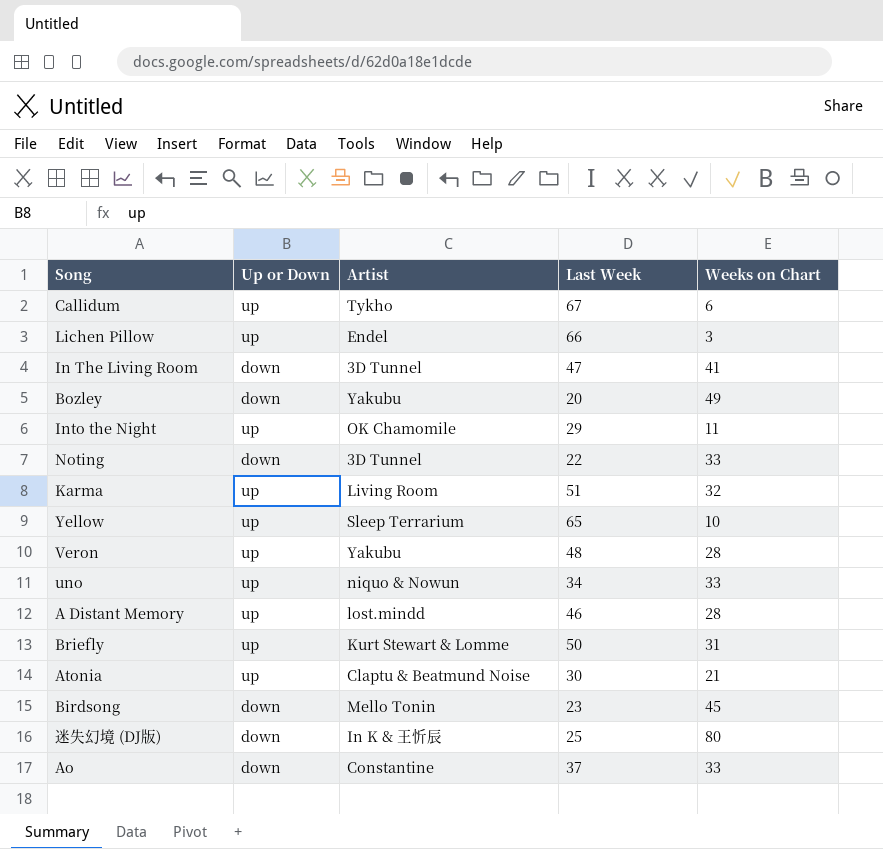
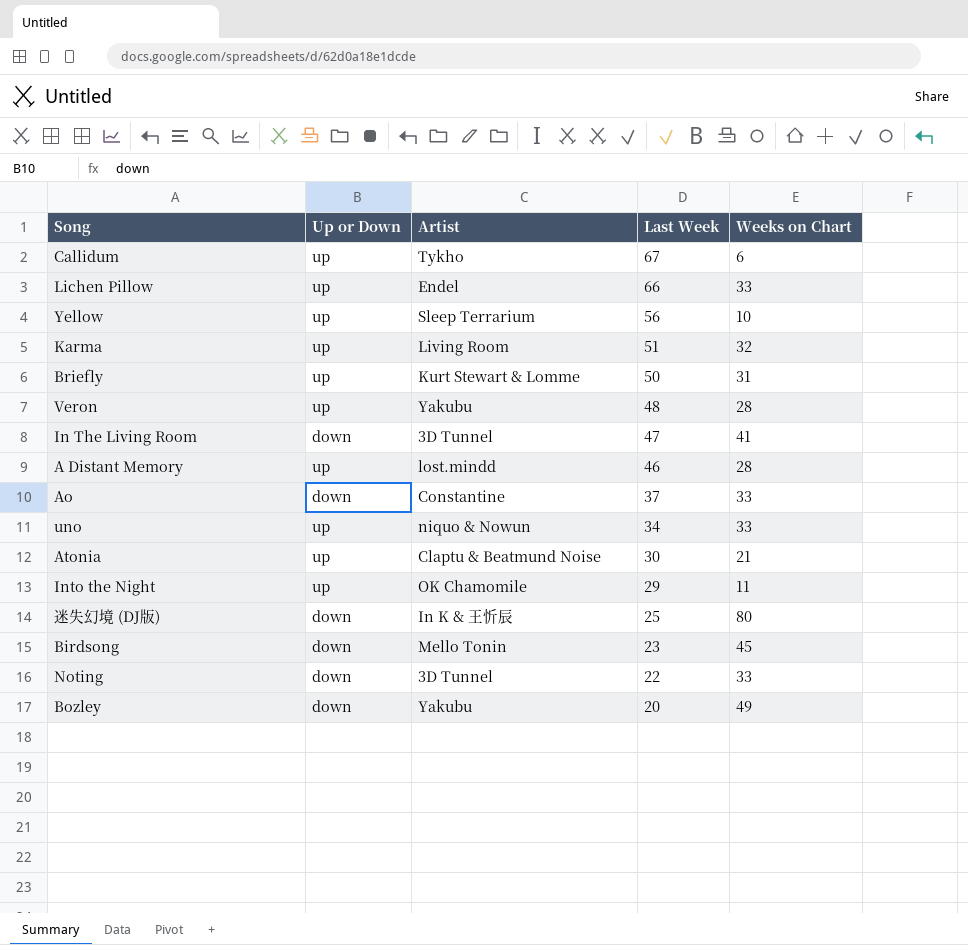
row order: none -> Last Week descending
Lichen Pillow | Weeks on Chart: 3 -> 33
Yellow | Last Week: 65 -> 56

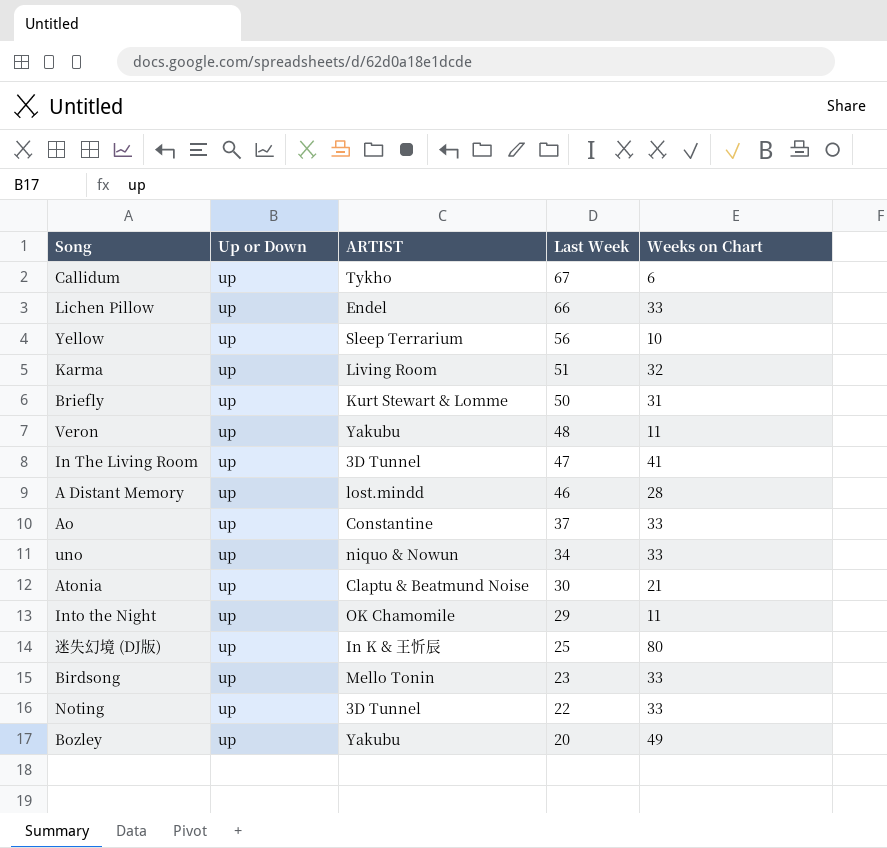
column name: Artist -> ARTIST
Veron | Weeks on Chart: 28 -> 11
In The Living Room | Up or Down: down -> up
Ao | Up or Down: down -> up
迷失幻境 (DJ版) | Up or Down: down -> up
Birdsong | Up or Down: down -> up
Birdsong | Weeks on Chart: 45 -> 33
Noting | Up or Down: down -> up
Bozley | Up or Down: down -> up

